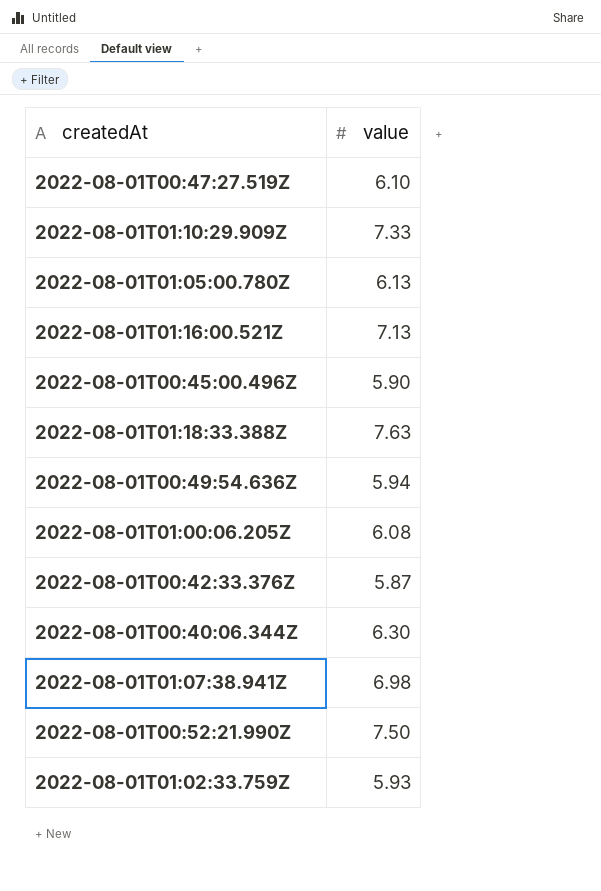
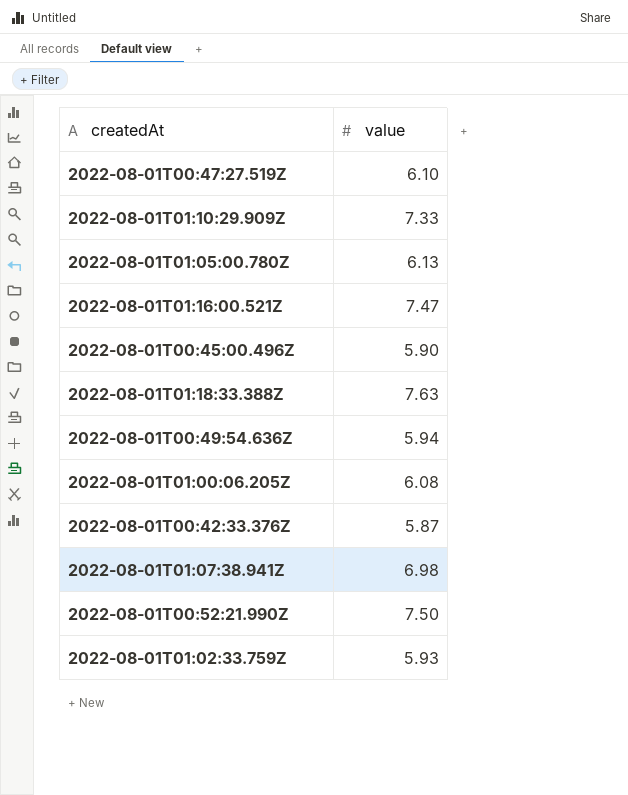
row 2022-08-01T00:40:06.344Z: 6.30 -> none
2022-08-01T01:16:00.521Z | value: 7.13 -> 7.47

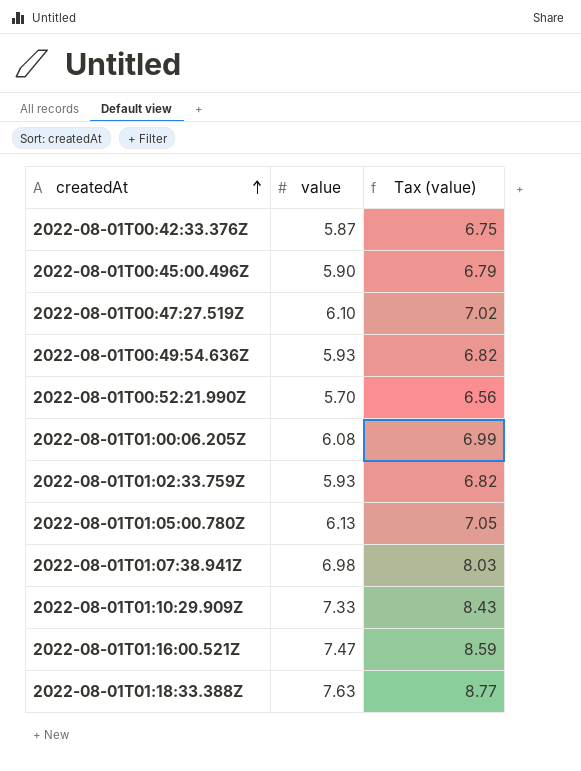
row order: none -> createdAt ascending
column Tax (value) | formula: none -> [value] * 1.15
2022-08-01T00:49:54.636Z | value: 5.94 -> 5.93
2022-08-01T00:52:21.990Z | value: 7.50 -> 5.70

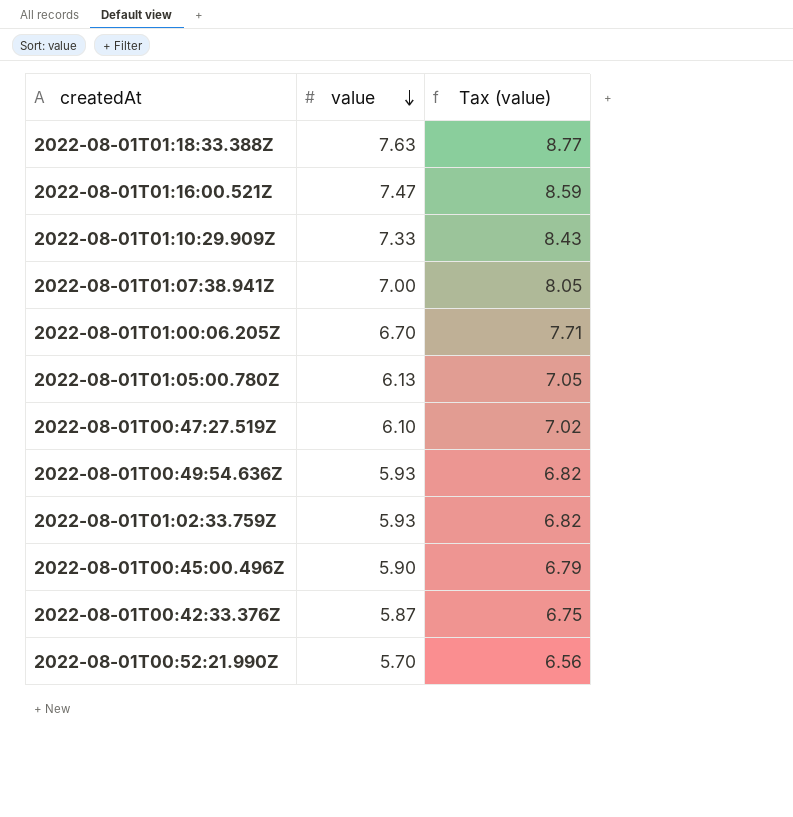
row order: createdAt ascending -> value descending
2022-08-01T01:07:38.941Z | value: 6.98 -> 7.00
2022-08-01T01:07:38.941Z | Tax (value): 8.03 -> 8.05
2022-08-01T01:00:06.205Z | value: 6.08 -> 6.70
2022-08-01T01:00:06.205Z | Tax (value): 6.99 -> 7.71

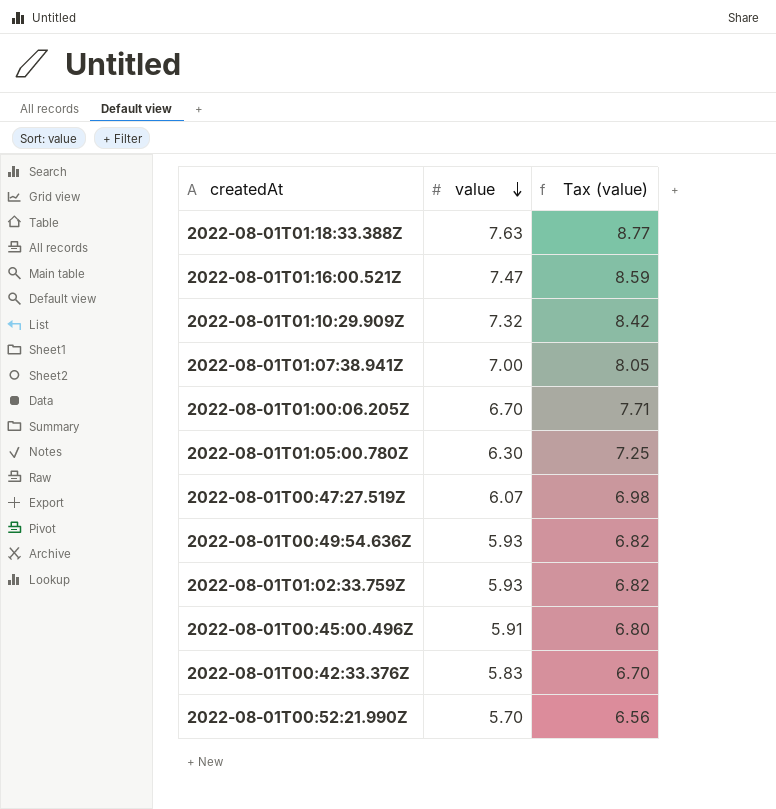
2022-08-01T01:10:29.909Z | value: 7.33 -> 7.32
2022-08-01T01:10:29.909Z | Tax (value): 8.43 -> 8.42
2022-08-01T01:05:00.780Z | value: 6.13 -> 6.30
2022-08-01T01:05:00.780Z | Tax (value): 7.05 -> 7.25
2022-08-01T00:47:27.519Z | value: 6.10 -> 6.07
2022-08-01T00:47:27.519Z | Tax (value): 7.02 -> 6.98
2022-08-01T00:45:00.496Z | value: 5.90 -> 5.91
2022-08-01T00:45:00.496Z | Tax (value): 6.79 -> 6.80
2022-08-01T00:42:33.376Z | value: 5.87 -> 5.83
2022-08-01T00:42:33.376Z | Tax (value): 6.75 -> 6.70

